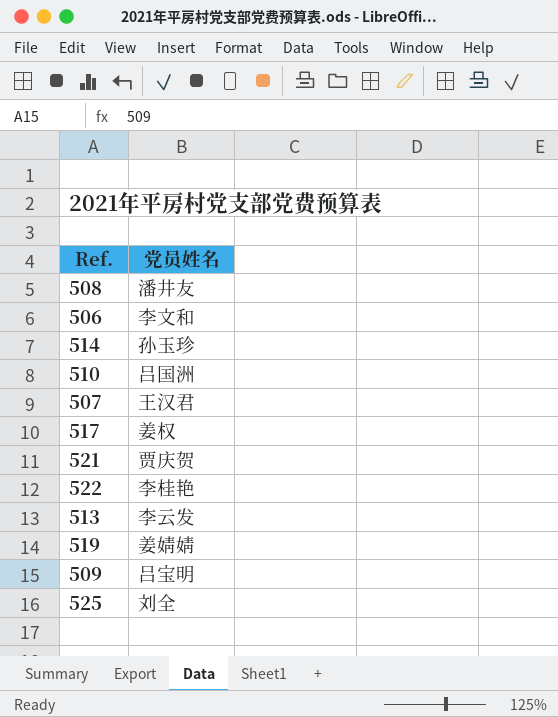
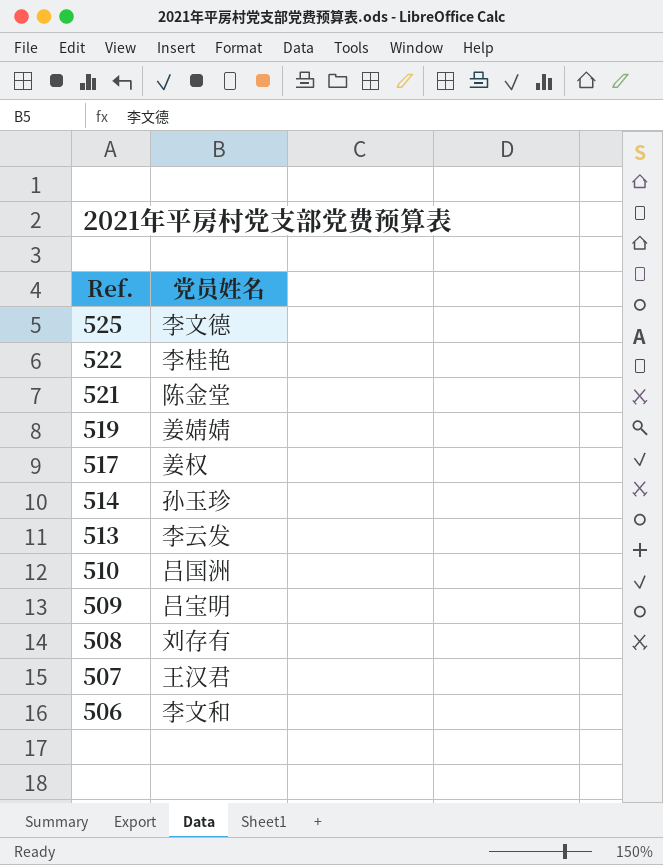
row order: none -> Ref. descending
525 | 党员姓名: 刘全 -> 李文德
521 | 党员姓名: 贾庆贺 -> 陈金堂
508 | 党员姓名: 潘井友 -> 刘存有

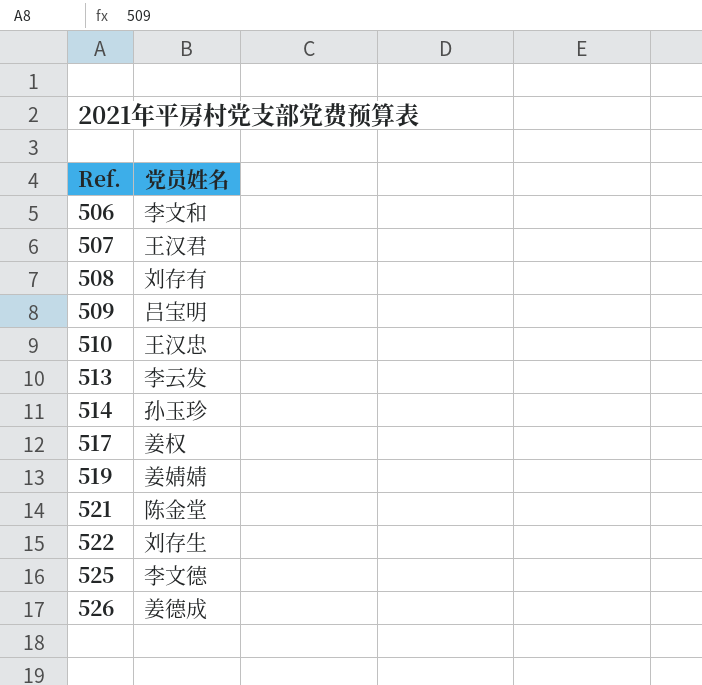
row order: Ref. descending -> Ref. ascending
510 | 党员姓名: 吕国洲 -> 王汉忠
522 | 党员姓名: 李桂艳 -> 刘存生
row 526: none -> 姜德成

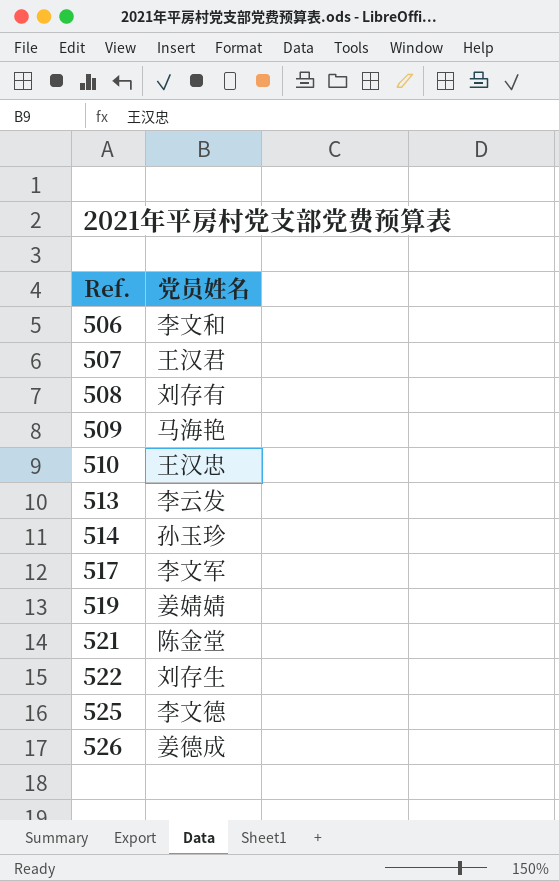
509 | 党员姓名: 吕宝明 -> 马海艳
517 | 党员姓名: 姜权 -> 李文军

